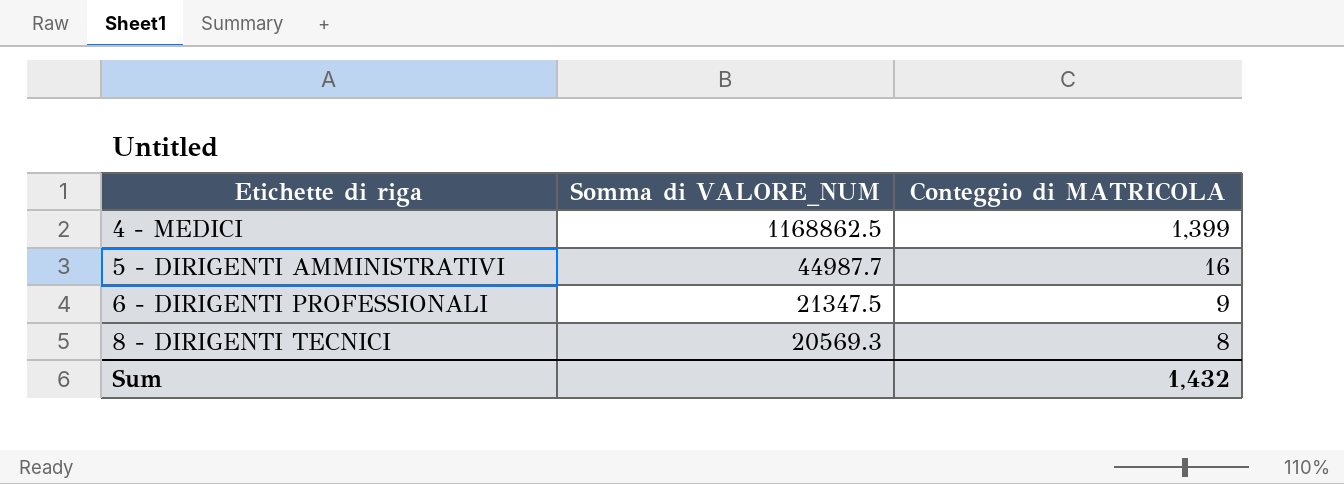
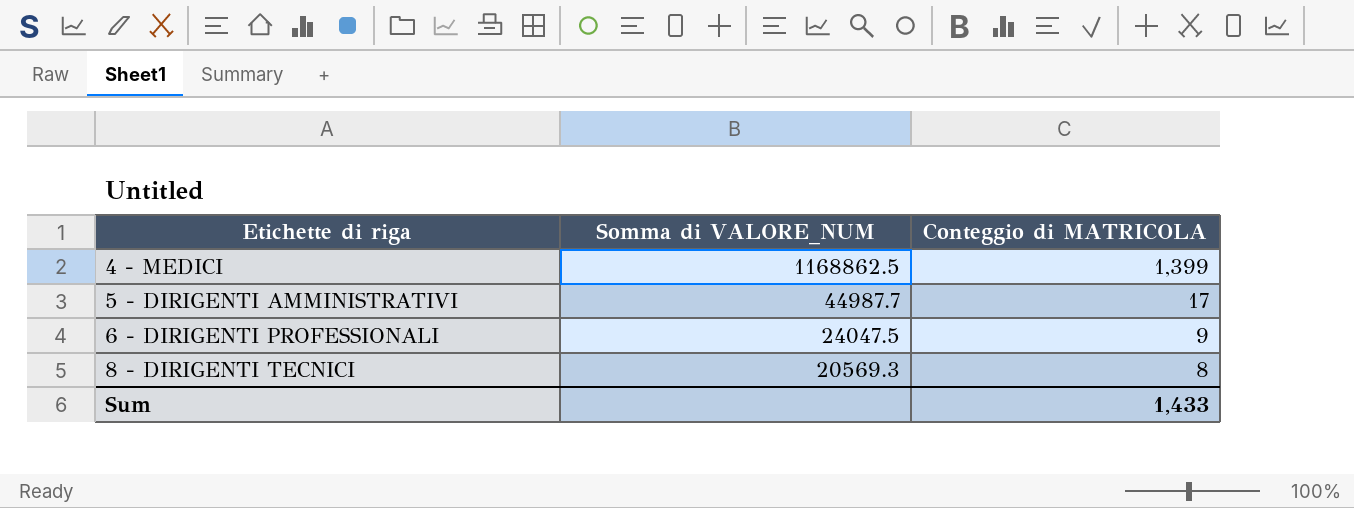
5 - DIRIGENTI AMMINISTRATIVI | Conteggio di MATRICOLA: 16 -> 17
6 - DIRIGENTI PROFESSIONALI | Somma di VALORE_NUM: 21347.5 -> 24047.5
Sum | Conteggio di MATRICOLA: 1,432 -> 1,433

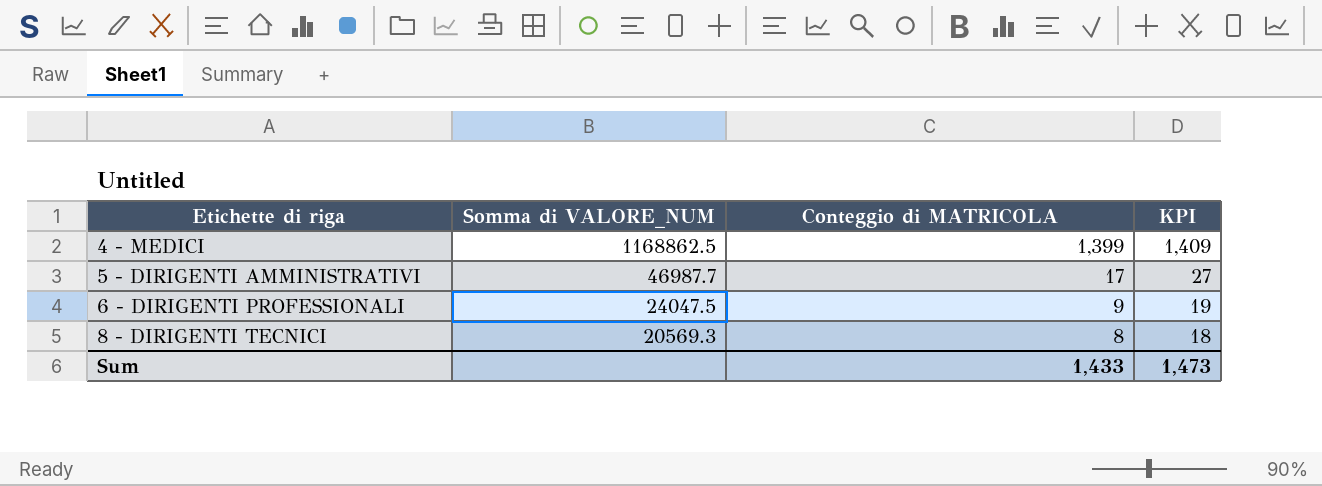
column KPI | formula: none -> [Conteggio di MATRICOLA] + 10
5 - DIRIGENTI AMMINISTRATIVI | Somma di VALORE_NUM: 44987.7 -> 46987.7

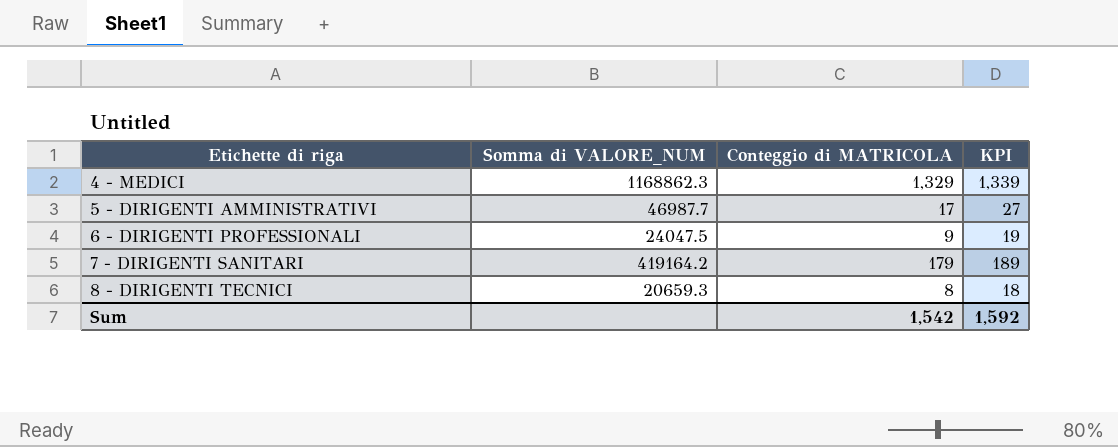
4 - MEDICI | Somma di VALORE_NUM: 1168862.5 -> 1168862.3
4 - MEDICI | Conteggio di MATRICOLA: 1,399 -> 1,329
4 - MEDICI | KPI: 1,409 -> 1,339
row 7 - DIRIGENTI SANITARI: none -> 419164.2 | 179 | 189
8 - DIRIGENTI TECNICI | Somma di VALORE_NUM: 20569.3 -> 20659.3
Sum | Conteggio di MATRICOLA: 1,433 -> 1,542
Sum | KPI: 1,473 -> 1,592

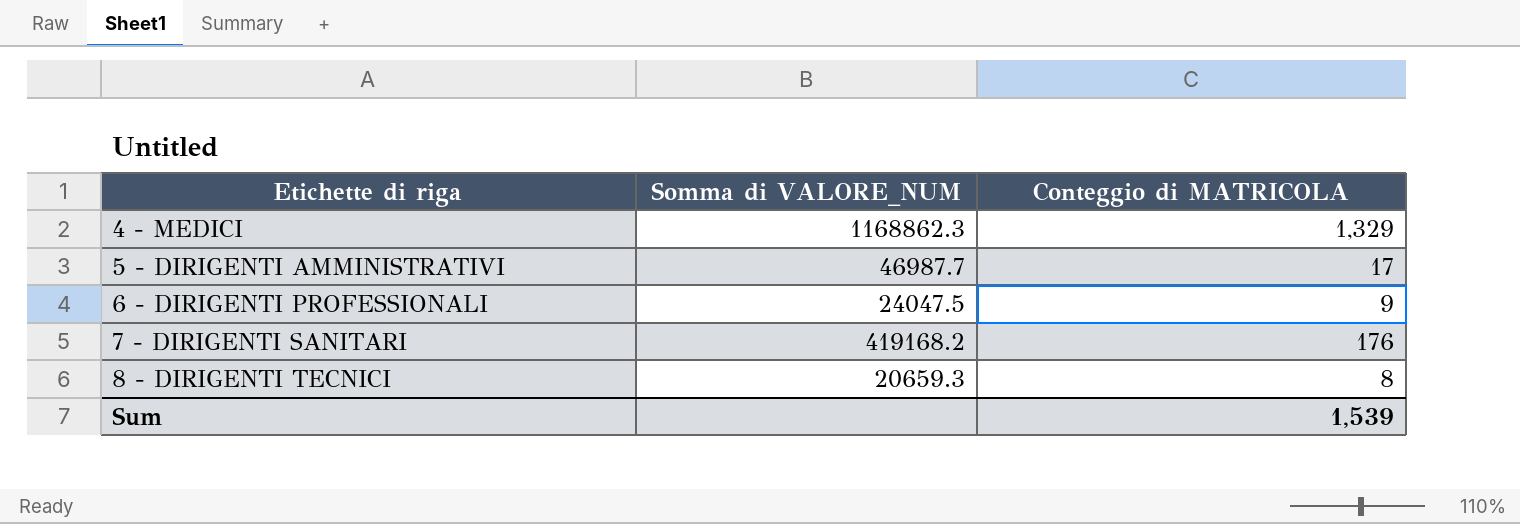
column KPI | formula: [Conteggio di MATRICOLA] + 10 -> none
7 - DIRIGENTI SANITARI | Somma di VALORE_NUM: 419164.2 -> 419168.2
7 - DIRIGENTI SANITARI | Conteggio di MATRICOLA: 179 -> 176
Sum | Conteggio di MATRICOLA: 1,542 -> 1,539

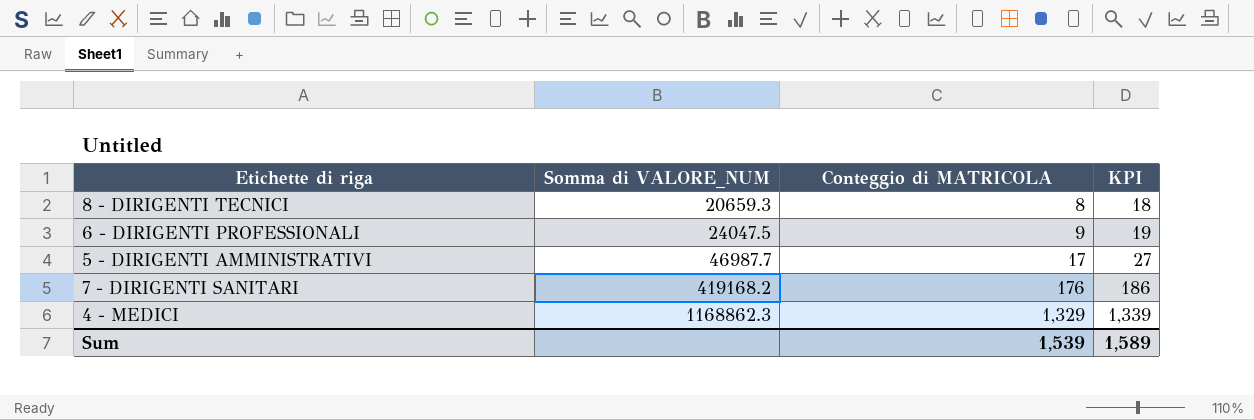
row order: Etichette di riga ascending -> Somma di VALORE_NUM ascending
column KPI | formula: none -> [Conteggio di MATRICOLA] + 10

